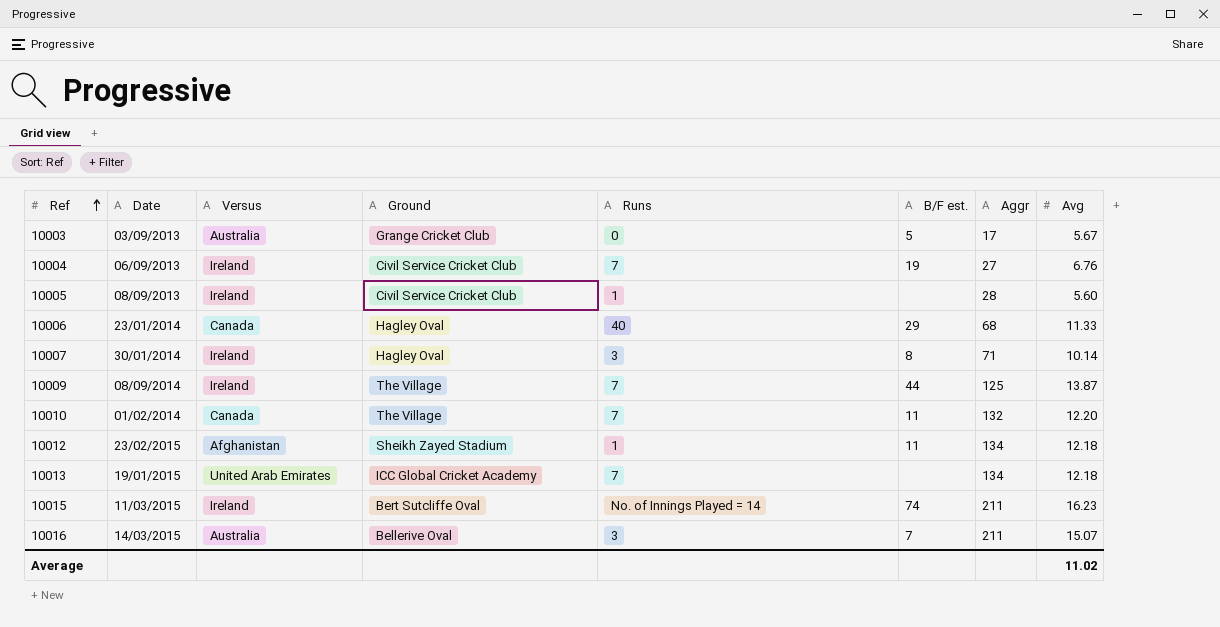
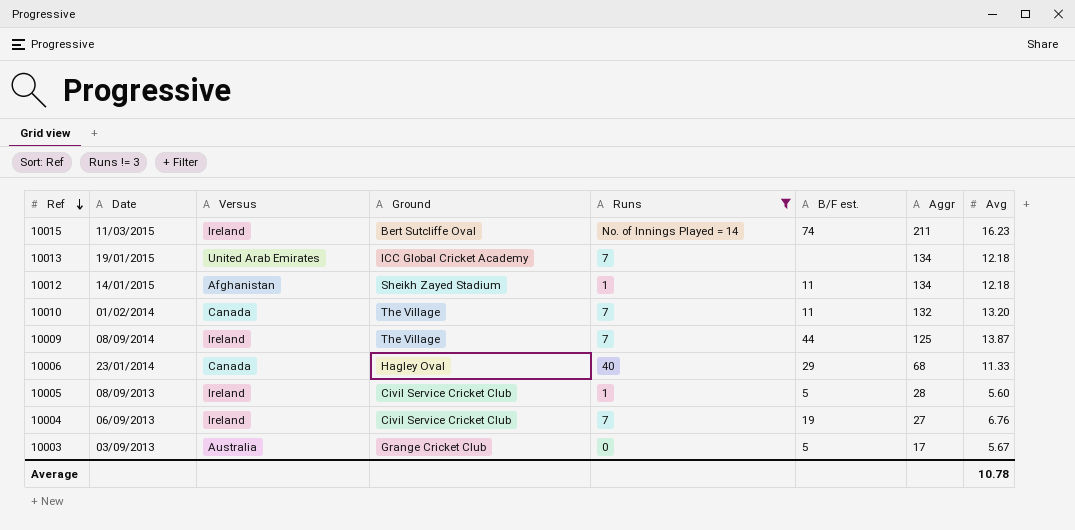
filter: none -> Runs != 3
row order: Ref ascending -> Ref descending
10012 | Date: 23/02/2015 -> 14/01/2015
10010 | Avg: 12.20 -> 13.20
10005 | B/F est.: none -> 5
Average | Avg: 11.02 -> 10.78

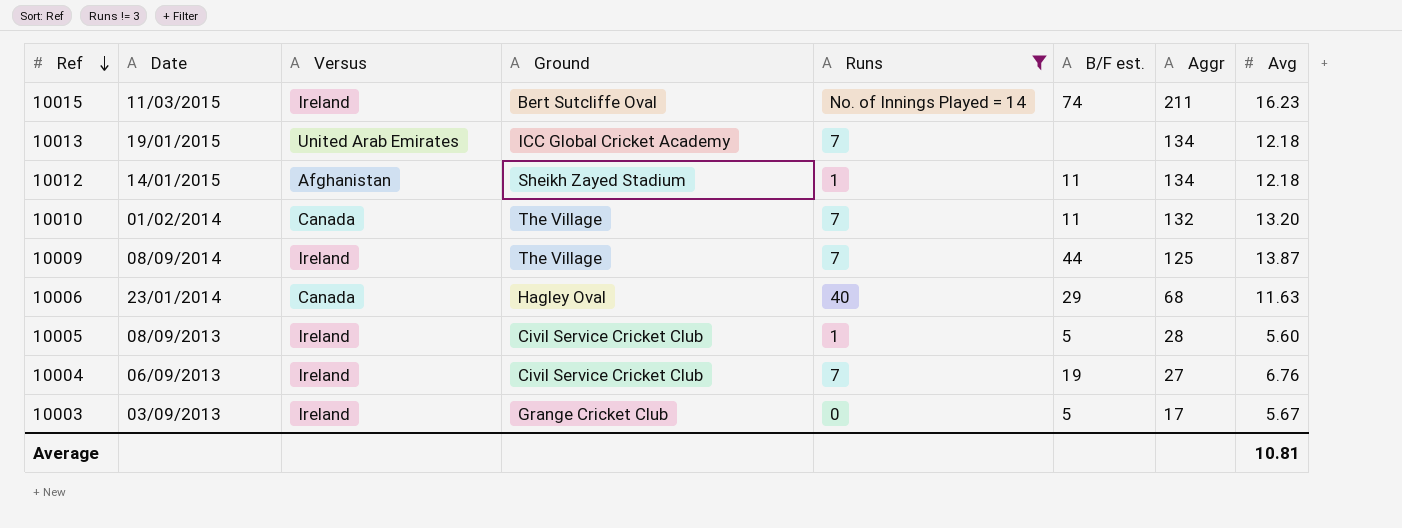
10006 | Avg: 11.33 -> 11.63
10003 | Versus: Australia -> Ireland
Average | Avg: 10.78 -> 10.81

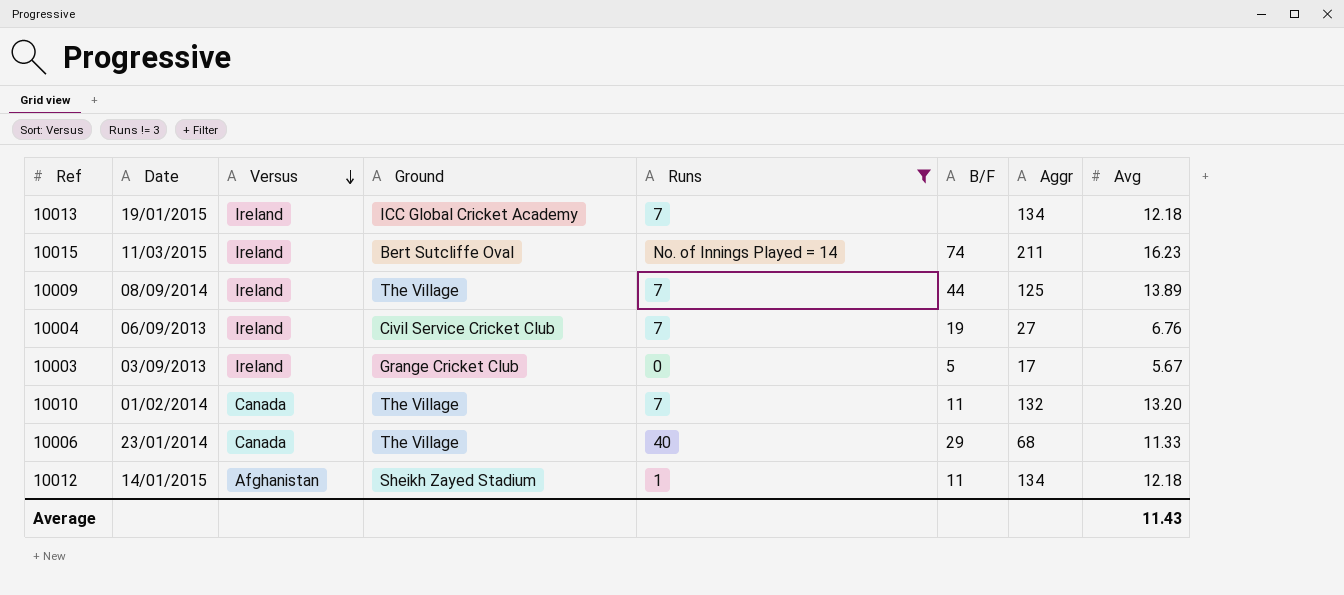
row order: Ref descending -> Versus descending
column name: B/F est. -> B/F
row 10005: 08/09/2013 | Ireland | Civil Service Cricket Club | 1 | 5 | 28 | 5.60 -> none
10013 | Versus: United Arab Emirates -> Ireland
10009 | Avg: 13.87 -> 13.89
10006 | Ground: Hagley Oval -> The Village
10006 | Avg: 11.63 -> 11.33
Average | Avg: 10.81 -> 11.43

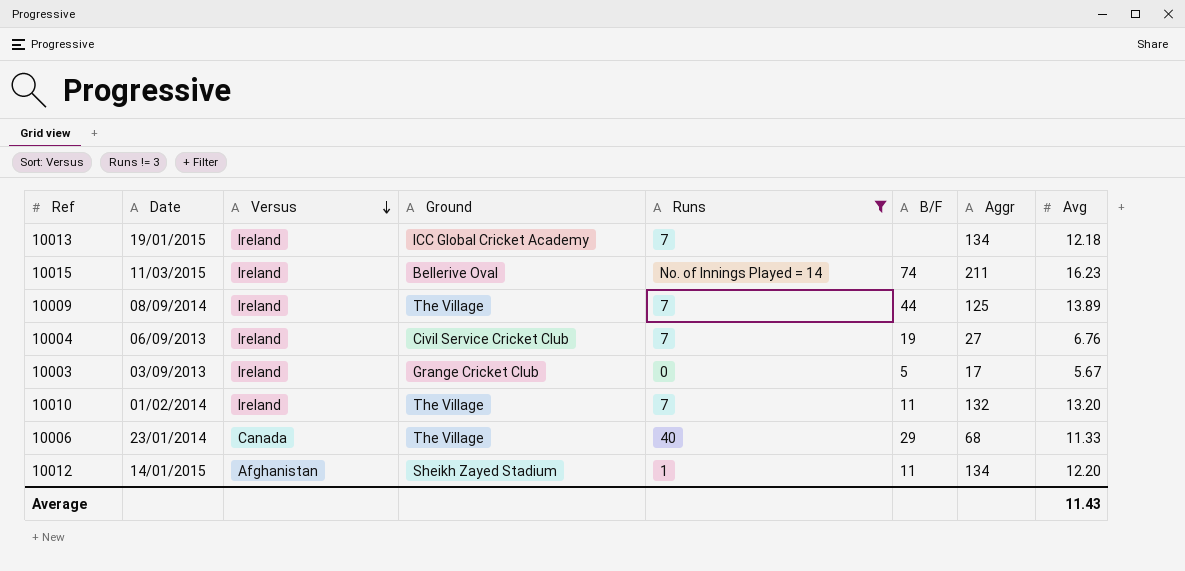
10015 | Ground: Bert Sutcliffe Oval -> Bellerive Oval
10010 | Versus: Canada -> Ireland
10012 | Avg: 12.18 -> 12.20

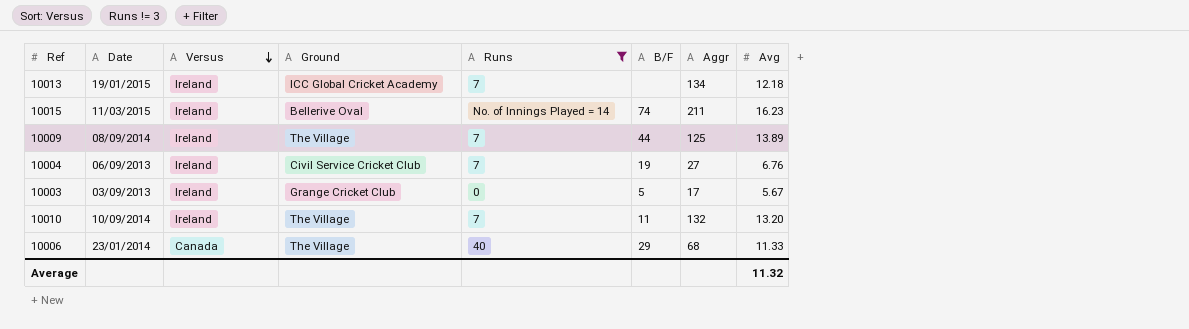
row 10012: 14/01/2015 | Afghanistan | Sheikh Zayed Stadium | 1 | 11 | 134 | 12.20 -> none
10010 | Date: 01/02/2014 -> 10/09/2014
Average | Avg: 11.43 -> 11.32

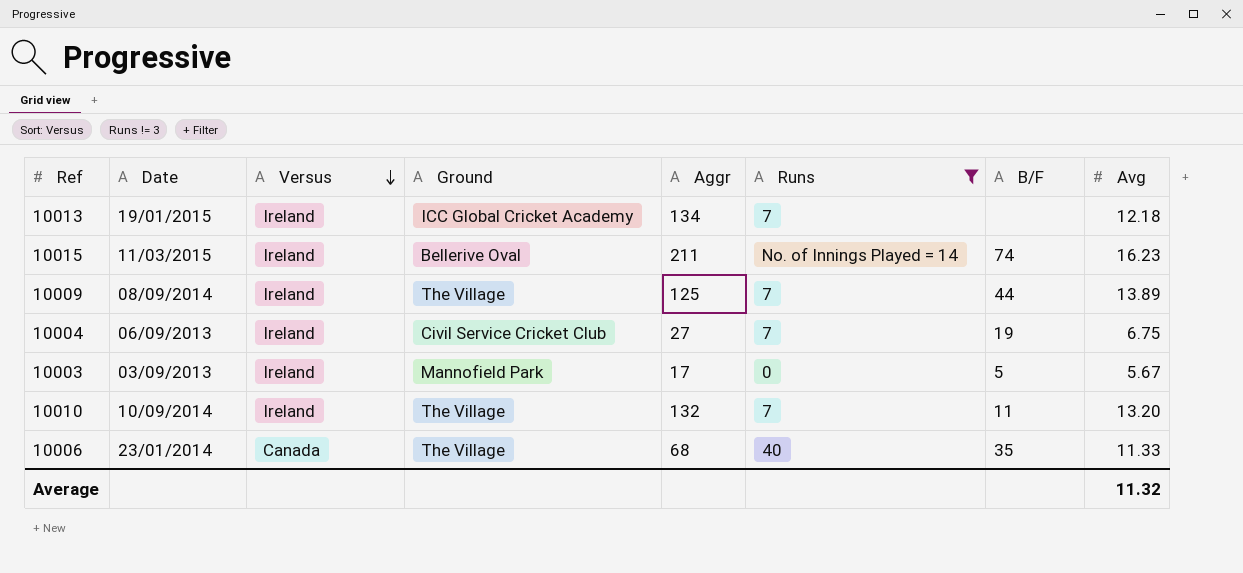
column Aggr | position: 7 -> 5
10004 | Avg: 6.76 -> 6.75
10003 | Ground: Grange Cricket Club -> Mannofield Park
10006 | B/F: 29 -> 35

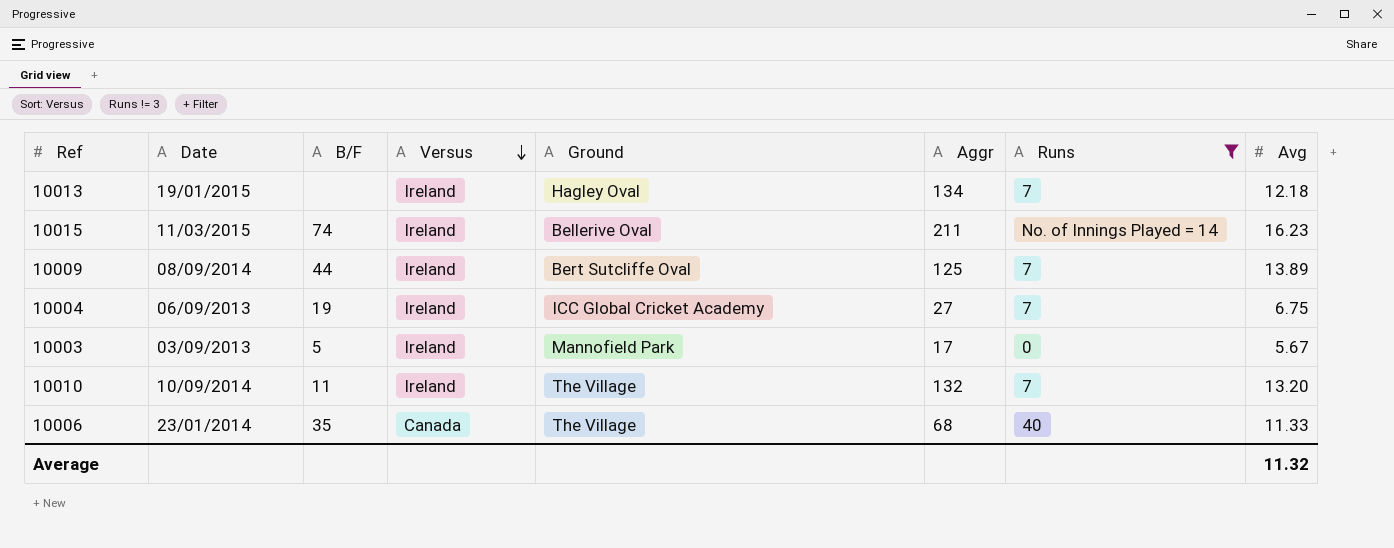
column B/F | position: 7 -> 3
10013 | Ground: ICC Global Cricket Academy -> Hagley Oval
10009 | Ground: The Village -> Bert Sutcliffe Oval
10004 | Ground: Civil Service Cricket Club -> ICC Global Cricket Academy

